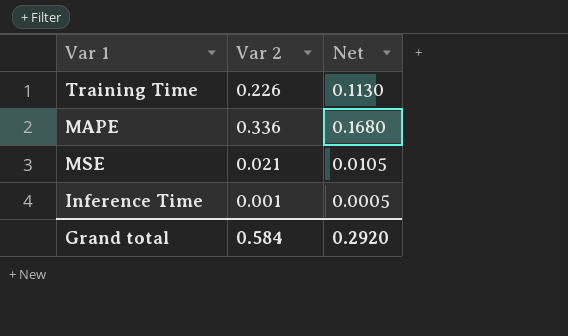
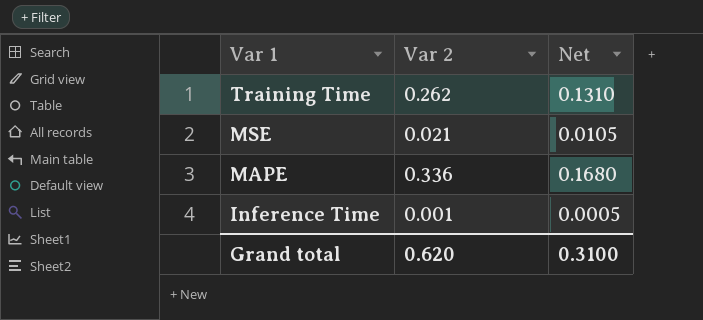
row order: none -> Var 1 descending
Training Time | Var 2: 0.226 -> 0.262
Training Time | Net: 0.1130 -> 0.1310
Grand total | Var 2: 0.584 -> 0.620
Grand total | Net: 0.2920 -> 0.3100

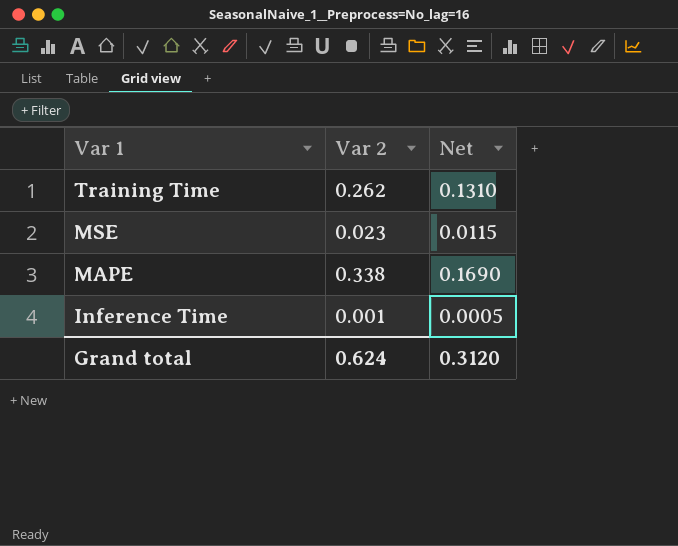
MSE | Var 2: 0.021 -> 0.023
MSE | Net: 0.0105 -> 0.0115
MAPE | Var 2: 0.336 -> 0.338
MAPE | Net: 0.1680 -> 0.1690
Grand total | Var 2: 0.620 -> 0.624
Grand total | Net: 0.3100 -> 0.3120

